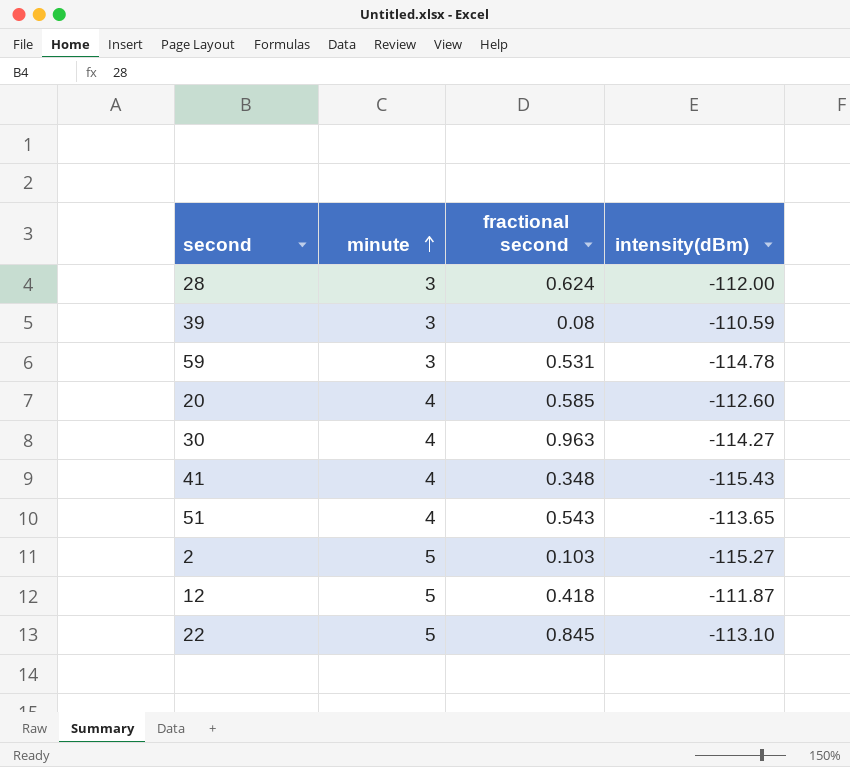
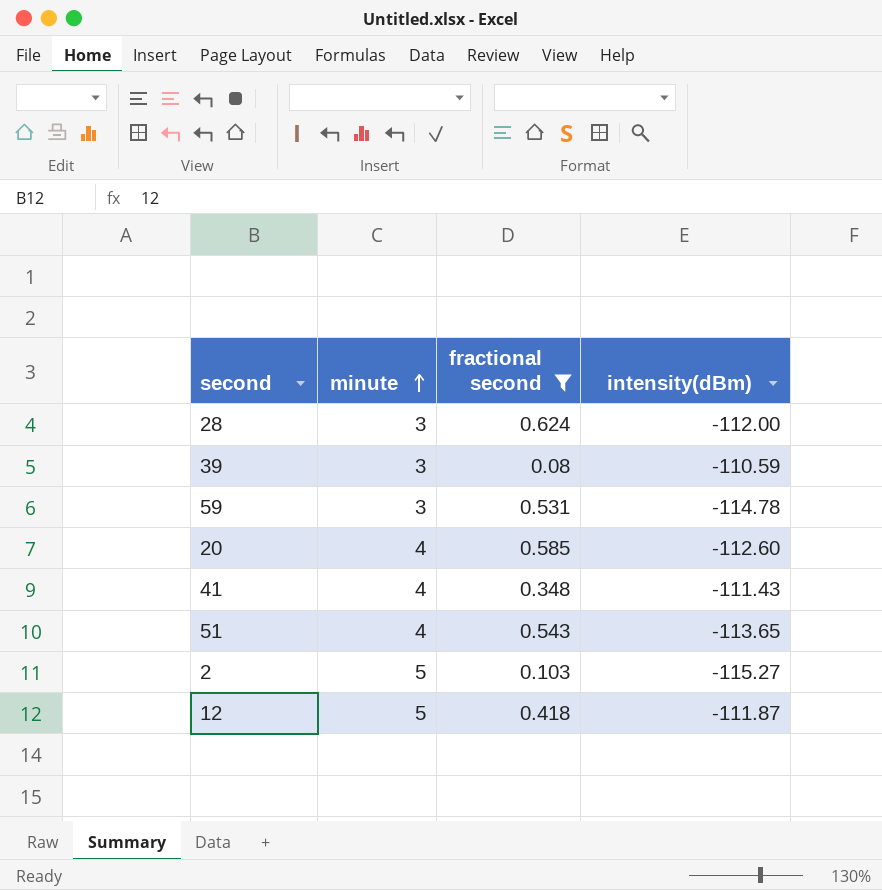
filter: none -> fractional second <= 0.624
41 | intensity(dBm): -115.43 -> -111.43

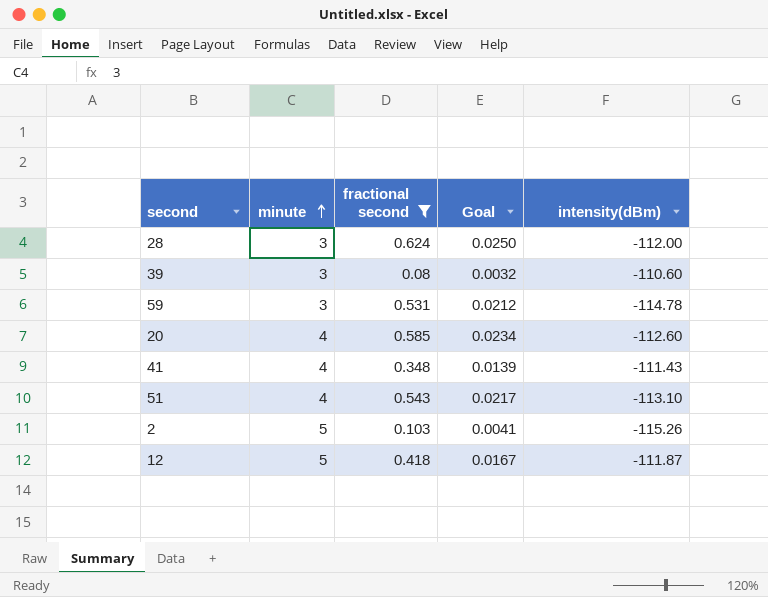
column Goal | formula: none -> [fractional second] * 0.04
39 | intensity(dBm): -110.59 -> -110.60
51 | intensity(dBm): -113.65 -> -113.10
2 | intensity(dBm): -115.27 -> -115.26

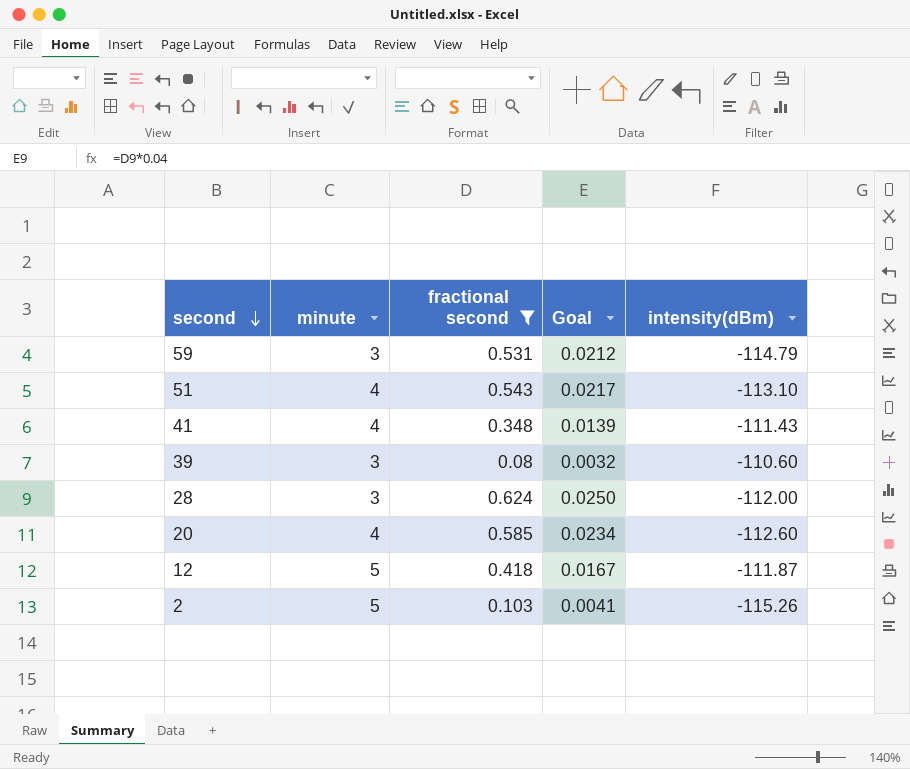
row order: minute ascending -> second descending
59 | intensity(dBm): -114.78 -> -114.79

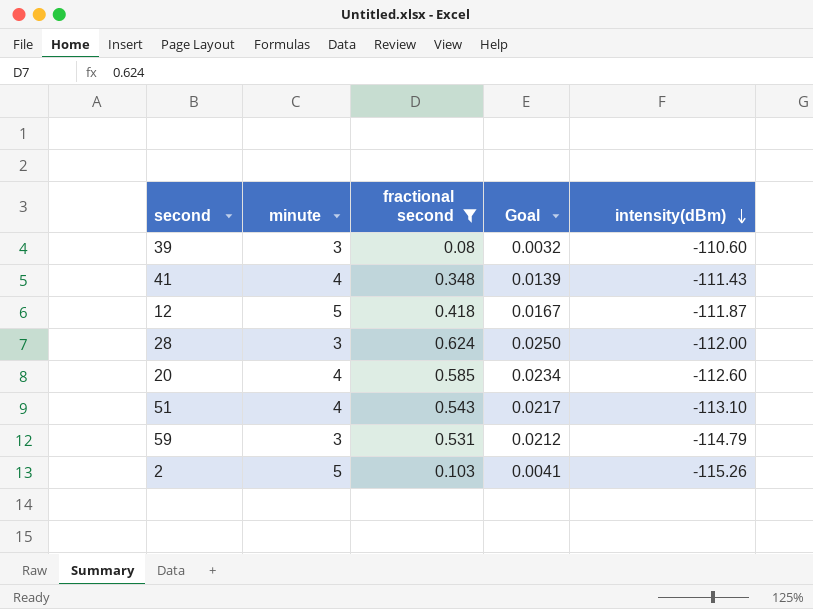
row order: second descending -> intensity(dBm) descending

